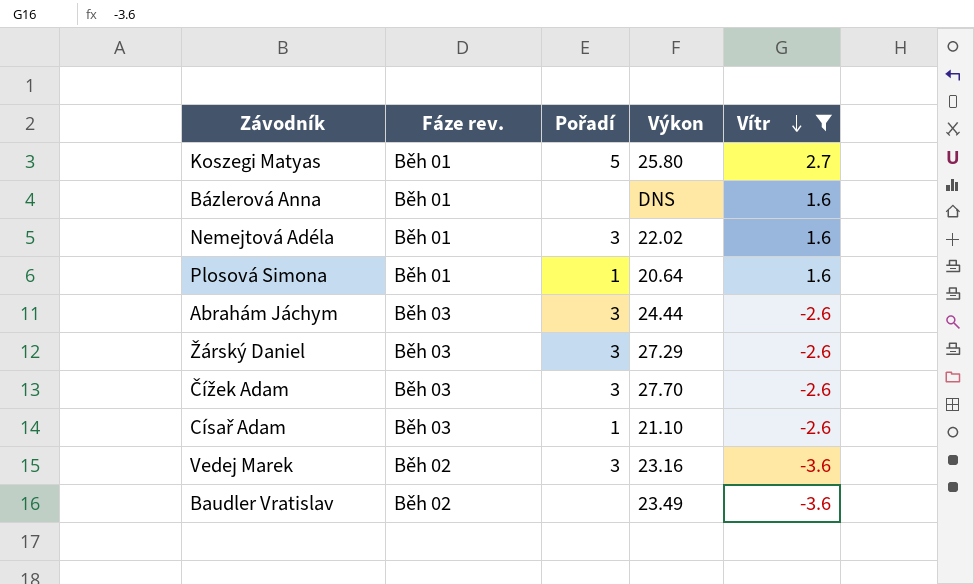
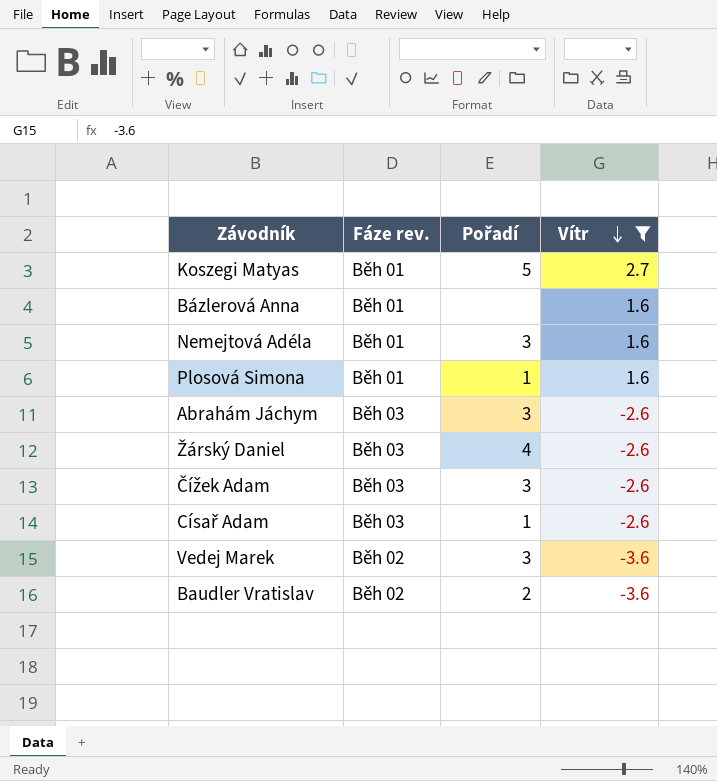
column Výkon | position: 4 -> none
Žárský Daniel | Pořadí: 3 -> 4
Baudler Vratislav | Pořadí: none -> 2

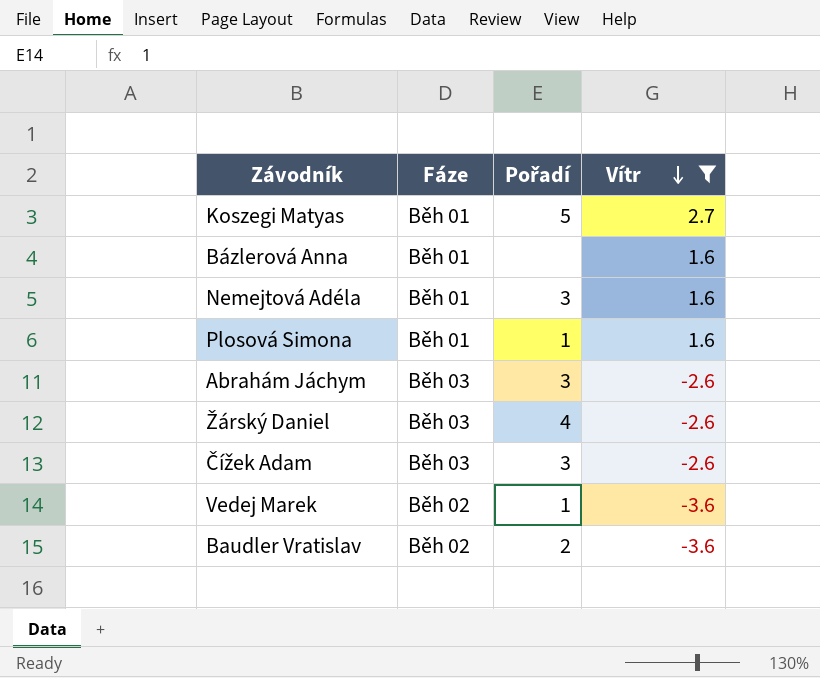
column name: Fáze rev. -> Fáze
row Císař Adam: Běh 03 | 1 | -2.6 -> none
Vedej Marek | Pořadí: 3 -> 1

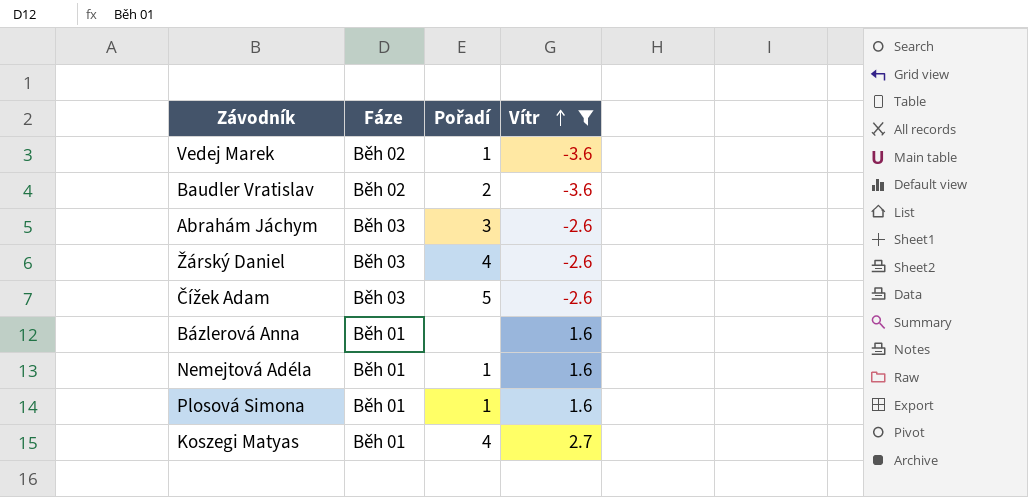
row order: Vítr descending -> Vítr ascending
Čížek Adam | Pořadí: 3 -> 5
Nemejtová Adéla | Pořadí: 3 -> 1
Koszegi Matyas | Pořadí: 5 -> 4

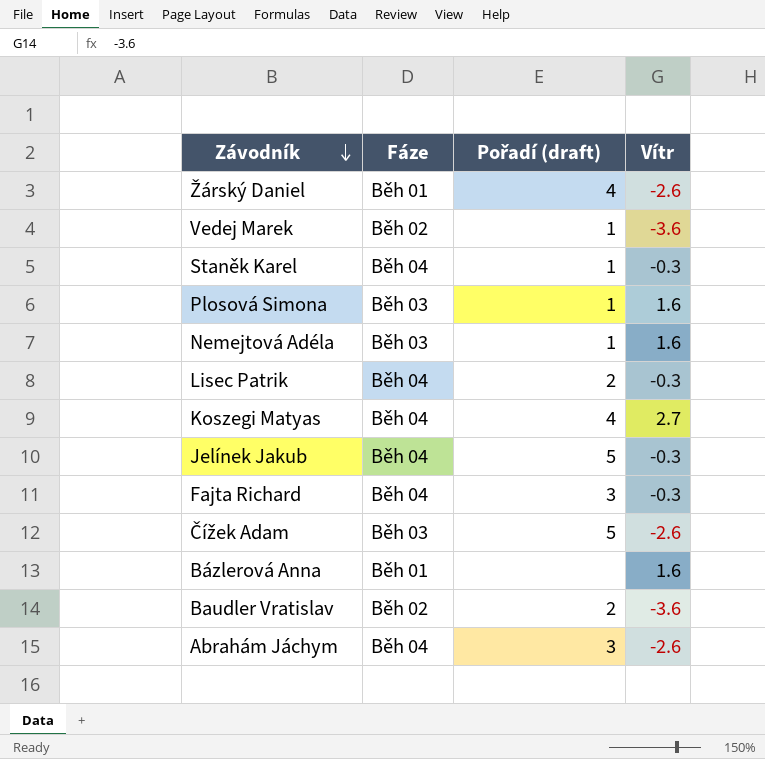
filter: Vítr != -0.3 -> none
row order: Vítr ascending -> Závodník descending
column name: Pořadí -> Pořadí (draft)
Žárský Daniel | Fáze: Běh 03 -> Běh 01
Plosová Simona | Fáze: Běh 01 -> Běh 03
Nemejtová Adéla | Fáze: Běh 01 -> Běh 03
Koszegi Matyas | Fáze: Běh 01 -> Běh 04
Abrahám Jáchym | Fáze: Běh 03 -> Běh 04

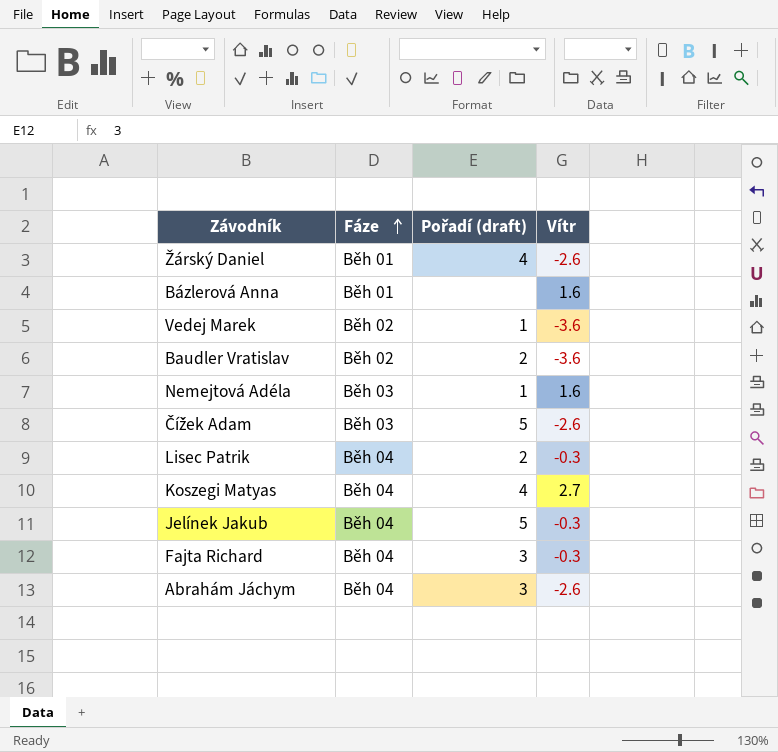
row order: Závodník descending -> Fáze ascending
row Staněk Karel: Běh 04 | 1 | -0.3 -> none
row Plosová Simona: Běh 03 | 1 | 1.6 -> none

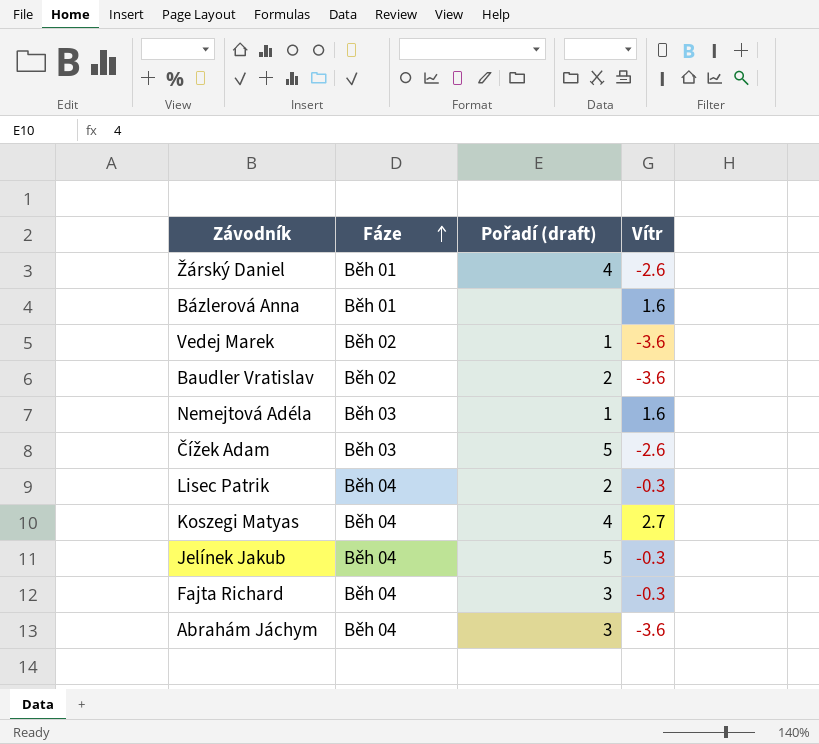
Abrahám Jáchym | Vítr: -2.6 -> -3.6

